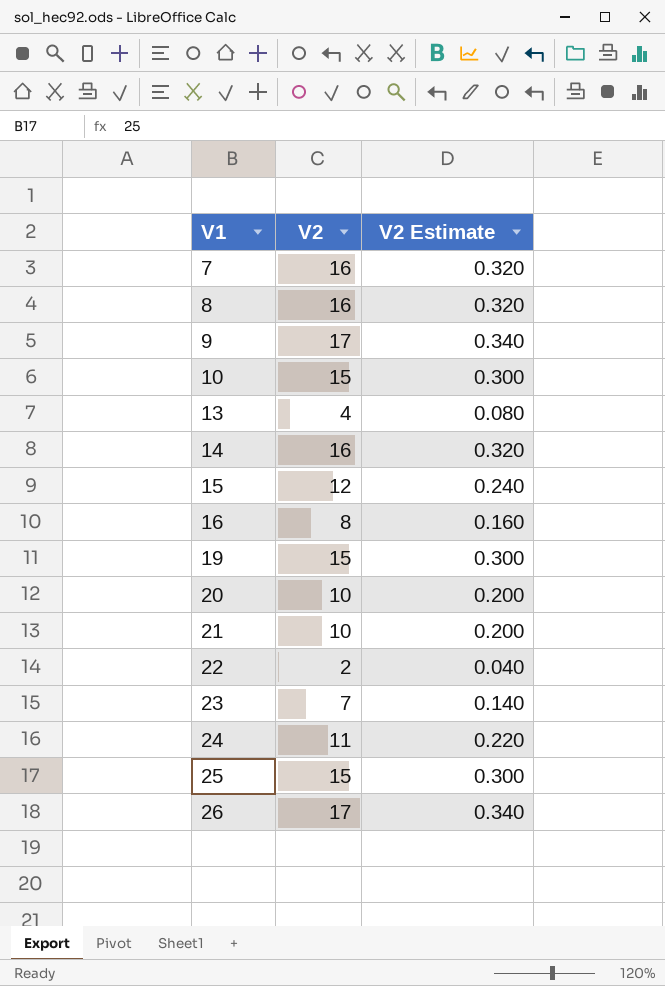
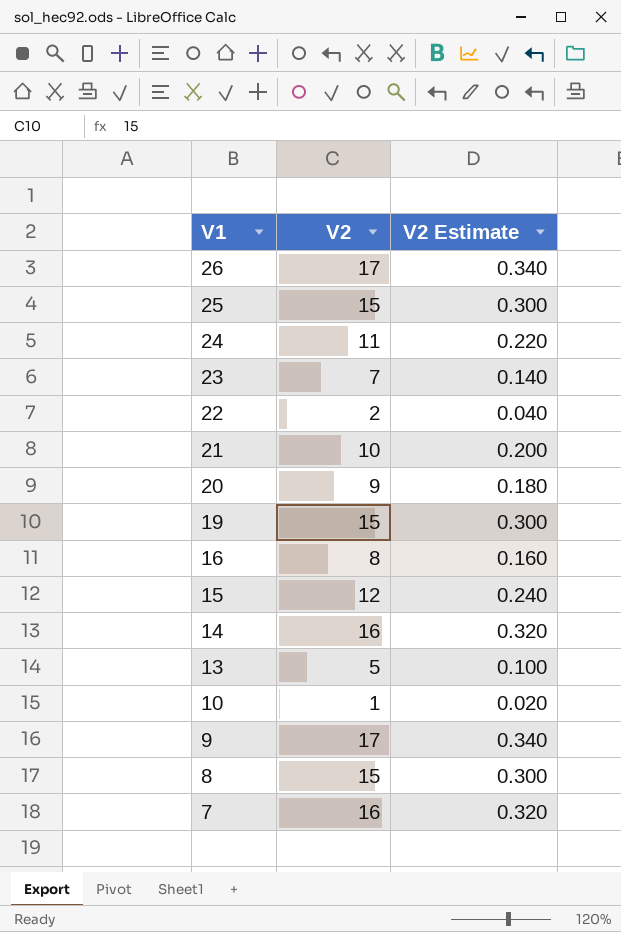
row order: V1 ascending -> V1 descending
20 | V2: 10 -> 9
20 | V2 Estimate: 0.200 -> 0.180
13 | V2: 4 -> 5
13 | V2 Estimate: 0.080 -> 0.100
10 | V2: 15 -> 1
10 | V2 Estimate: 0.300 -> 0.020
8 | V2: 16 -> 15
8 | V2 Estimate: 0.320 -> 0.300

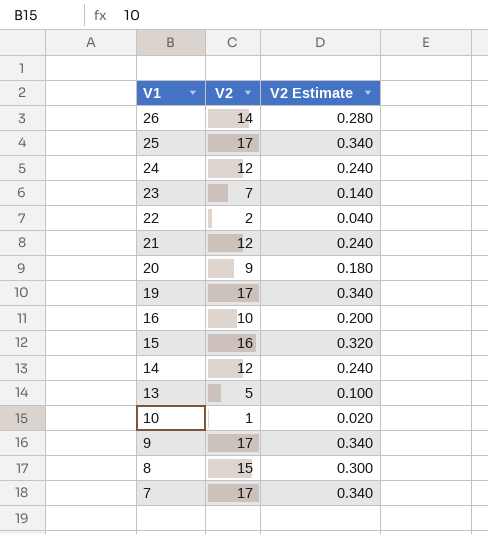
26 | V2: 17 -> 14
26 | V2 Estimate: 0.340 -> 0.280
25 | V2: 15 -> 17
25 | V2 Estimate: 0.300 -> 0.340
24 | V2: 11 -> 12
24 | V2 Estimate: 0.220 -> 0.240
21 | V2: 10 -> 12
21 | V2 Estimate: 0.200 -> 0.240
19 | V2: 15 -> 17
19 | V2 Estimate: 0.300 -> 0.340
16 | V2: 8 -> 10
16 | V2 Estimate: 0.160 -> 0.200
15 | V2: 12 -> 16
15 | V2 Estimate: 0.240 -> 0.320
14 | V2: 16 -> 12
14 | V2 Estimate: 0.320 -> 0.240
7 | V2: 16 -> 17
7 | V2 Estimate: 0.320 -> 0.340

